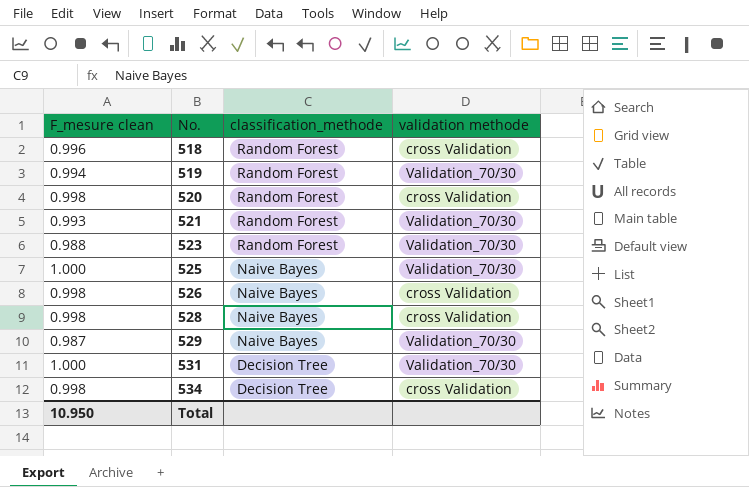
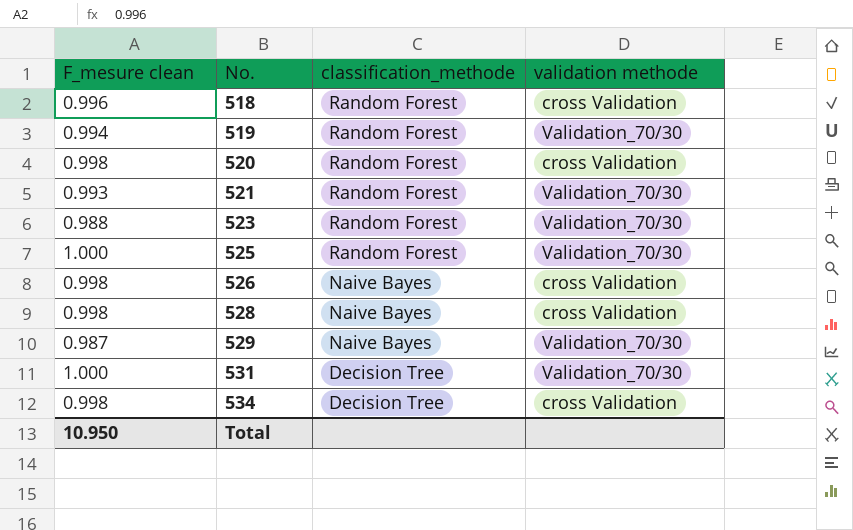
525 | classification_methode: Naive Bayes -> Random Forest

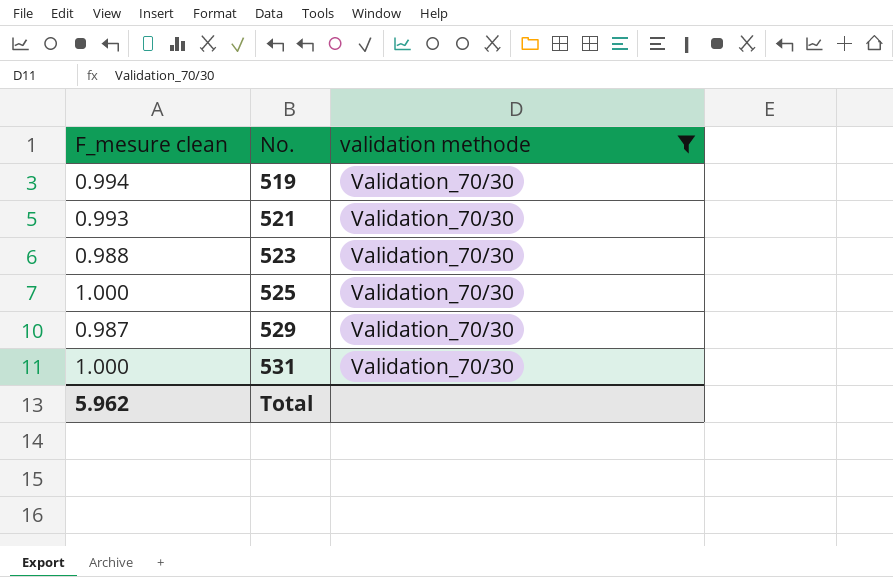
filter: none -> validation methode = Validation_70/30
column classification_methode | position: 3 -> none
Total | F_mesure clean: 10.950 -> 5.962

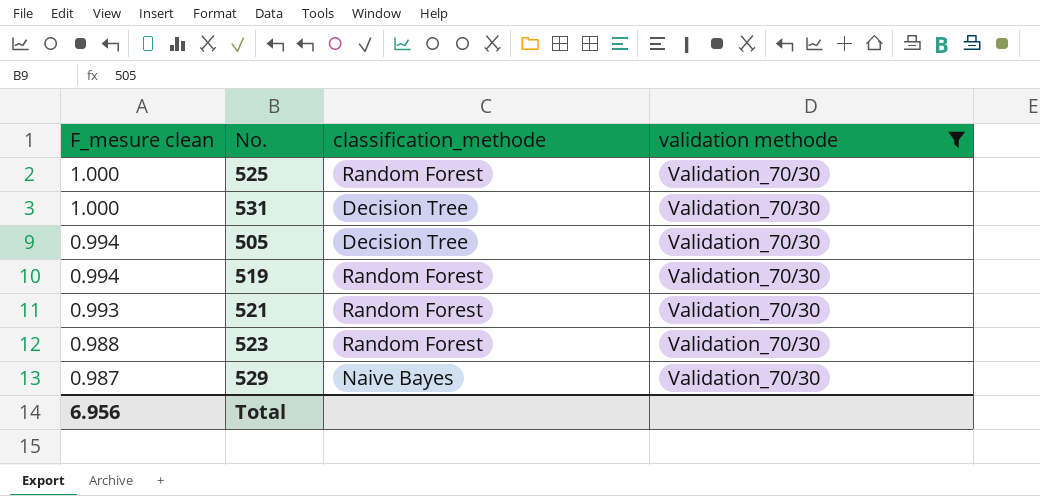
row order: No. ascending -> F_mesure clean descending
column classification_methode | position: none -> 3
row 505: none -> 0.994 | Decision Tree | Validation_70/30
Total | F_mesure clean: 5.962 -> 6.956

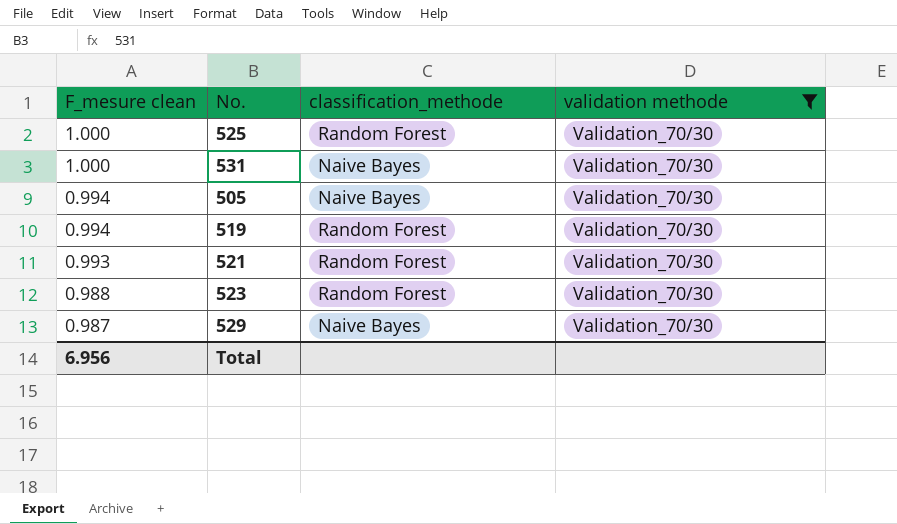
531 | classification_methode: Decision Tree -> Naive Bayes
505 | classification_methode: Decision Tree -> Naive Bayes

